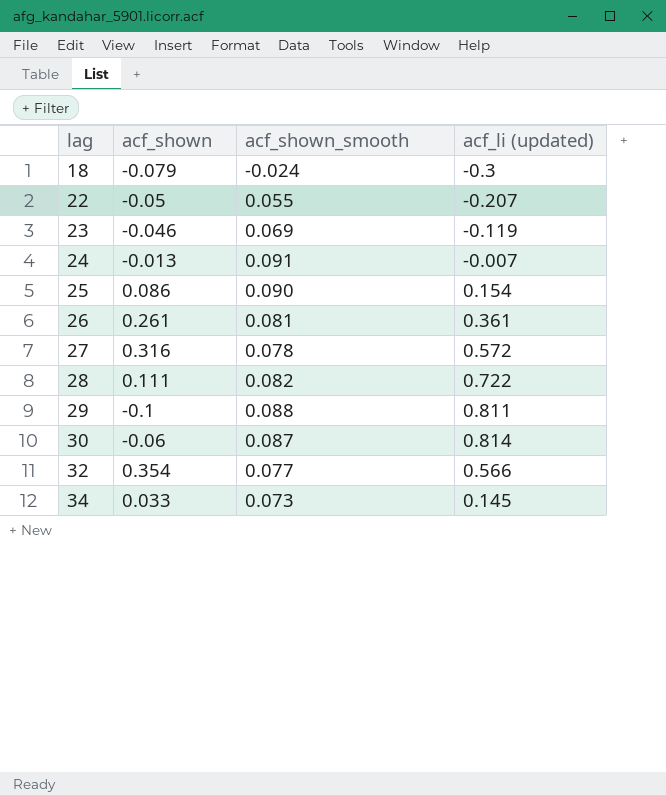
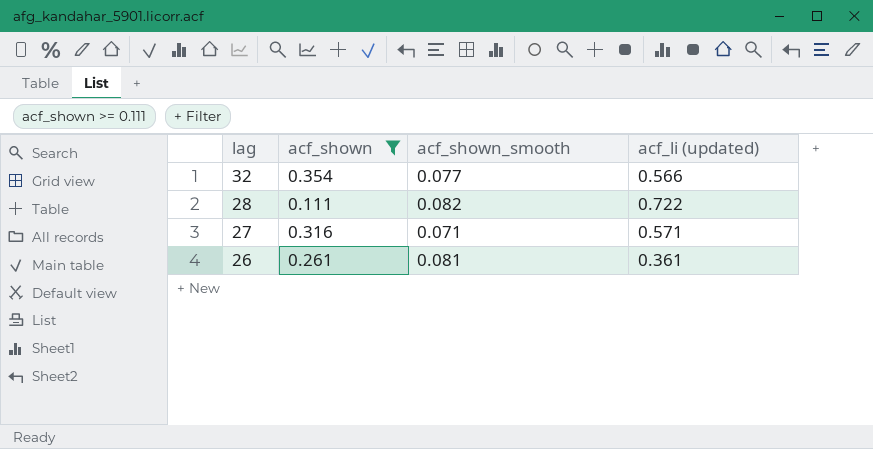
filter: none -> acf_shown >= 0.111
row order: lag ascending -> lag descending
27 | acf_shown_smooth: 0.078 -> 0.071
27 | acf_li (updated): 0.572 -> 0.571

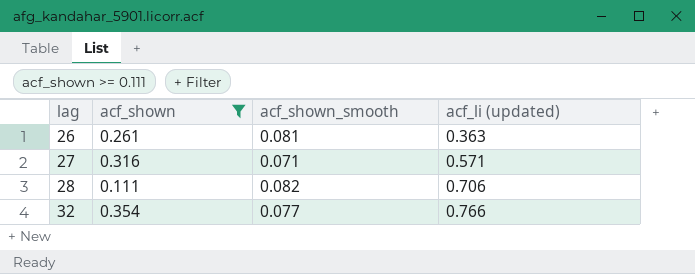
row order: lag descending -> lag ascending
26 | acf_li (updated): 0.361 -> 0.363
28 | acf_li (updated): 0.722 -> 0.706
32 | acf_li (updated): 0.566 -> 0.766

